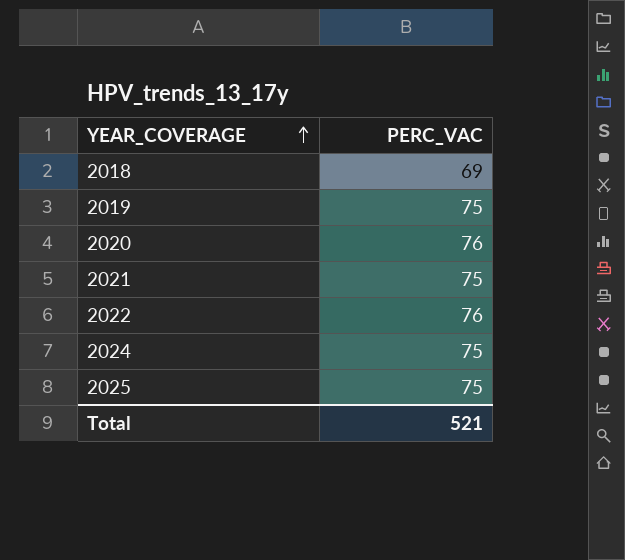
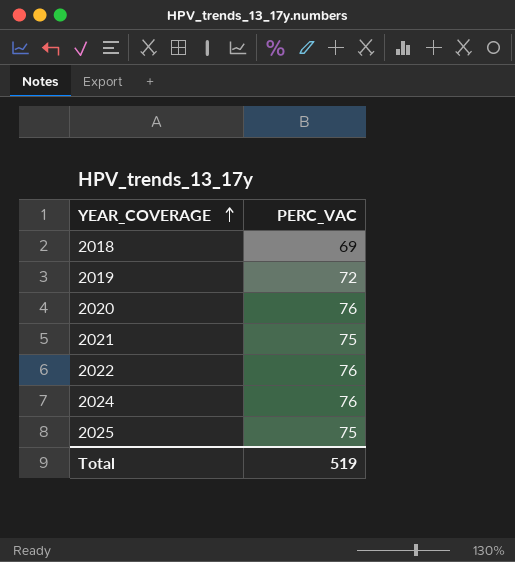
2019 | PERC_VAC: 75 -> 72
2024 | PERC_VAC: 75 -> 76
Total | PERC_VAC: 521 -> 519

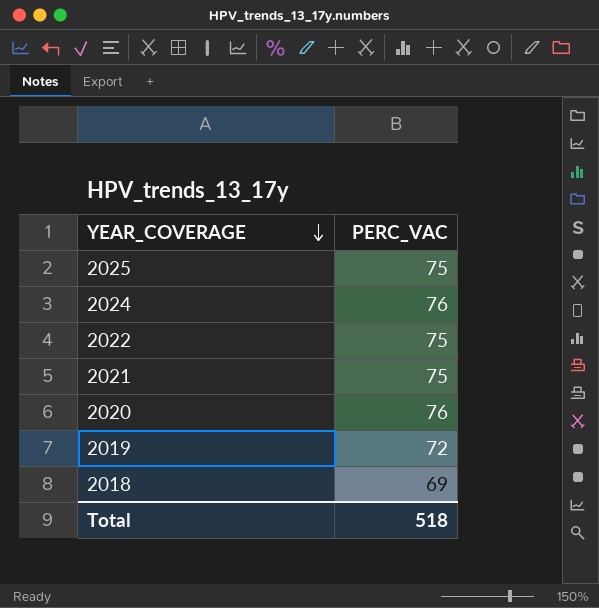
row order: YEAR_COVERAGE ascending -> YEAR_COVERAGE descending
2022 | PERC_VAC: 76 -> 75
Total | PERC_VAC: 519 -> 518

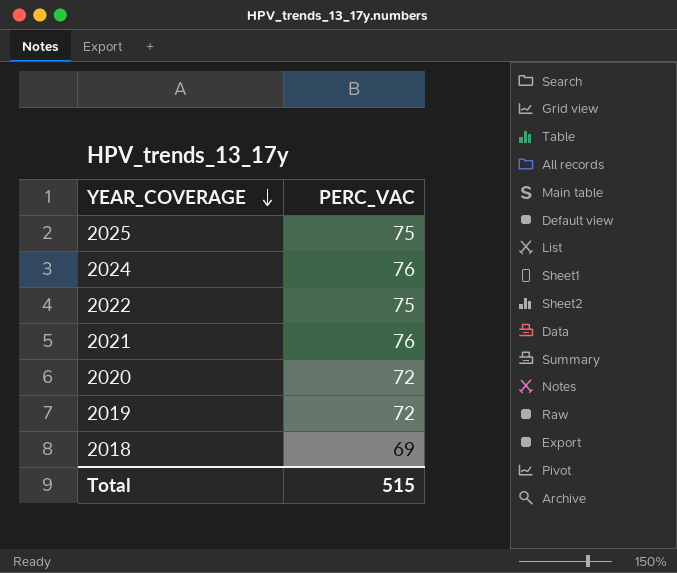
2021 | PERC_VAC: 75 -> 76
2020 | PERC_VAC: 76 -> 72
Total | PERC_VAC: 518 -> 515

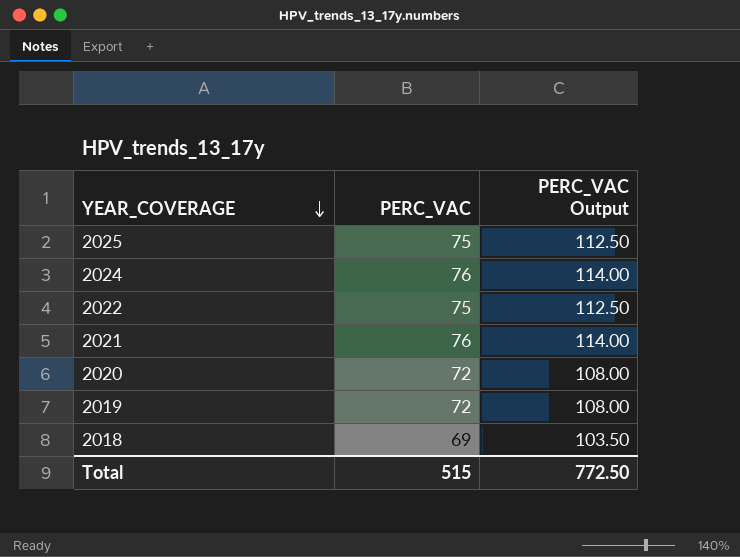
column PERC_VAC Output | formula: none -> [PERC_VAC] * 1.5

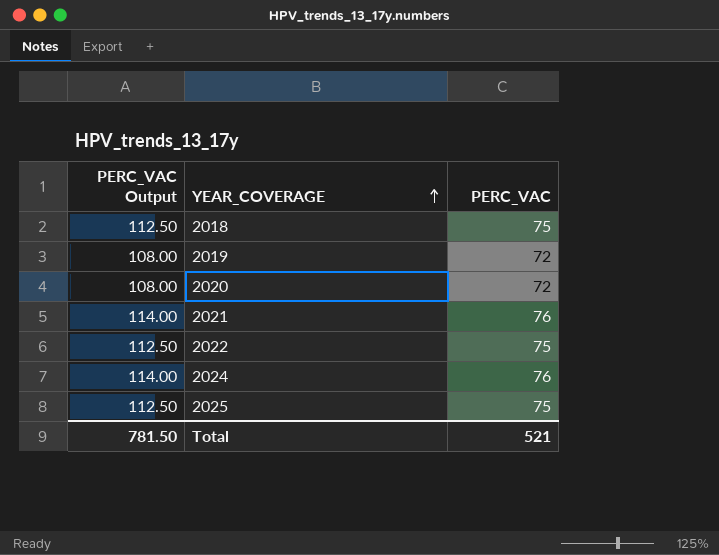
row order: YEAR_COVERAGE descending -> YEAR_COVERAGE ascending
column PERC_VAC Output | position: 3 -> 1
2018 | PERC_VAC Output: 103.50 -> 112.50
2018 | PERC_VAC: 69 -> 75
Total | PERC_VAC Output: 772.50 -> 781.50
Total | PERC_VAC: 515 -> 521

